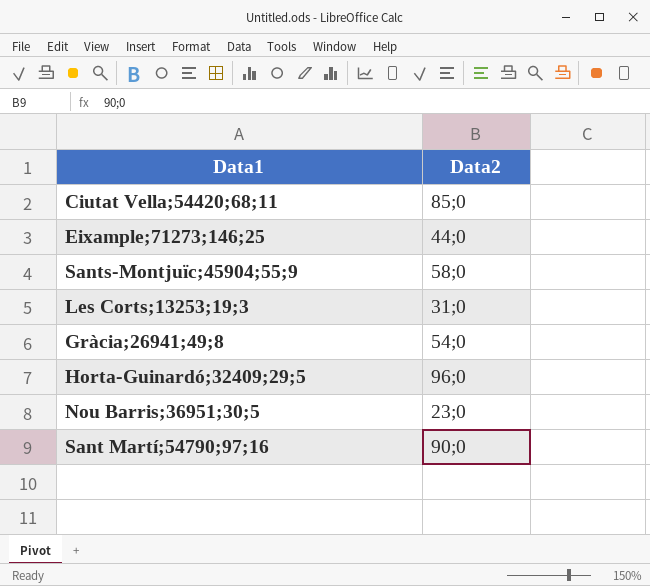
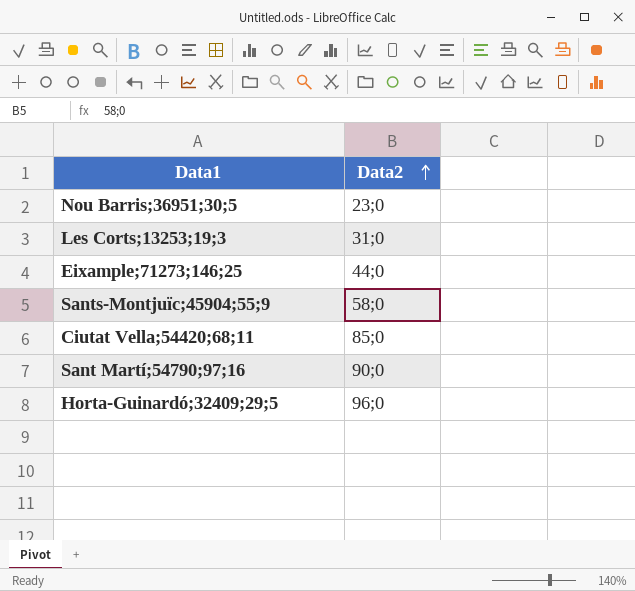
row order: none -> Data2 ascending
row Gràcia;26941;49;8: 54;0 -> none

